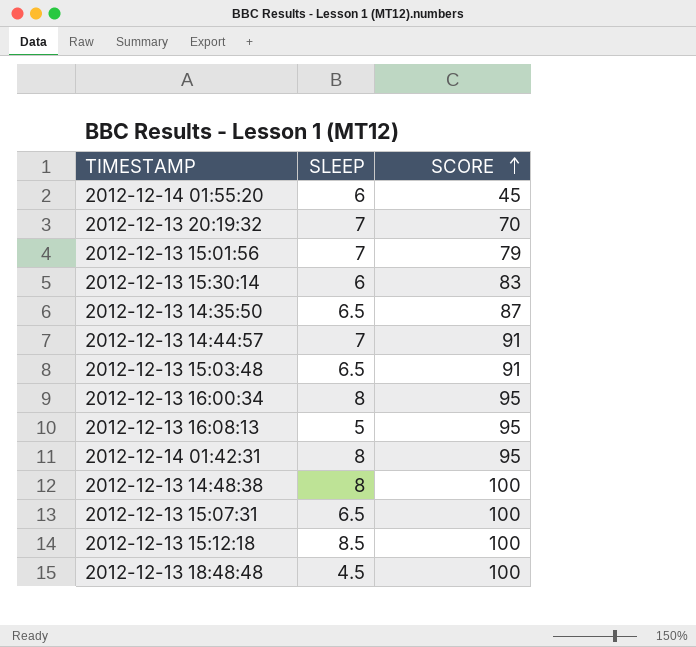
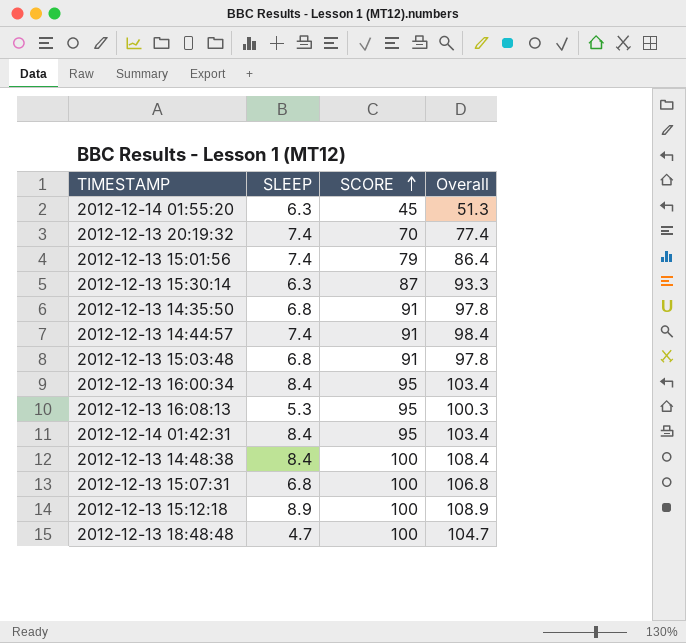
column Overall | formula: none -> [SLEEP] + [SCORE]
2012-12-14 01:55:20 | SLEEP: 6 -> 6.3
2012-12-13 20:19:32 | SLEEP: 7 -> 7.4
2012-12-13 15:01:56 | SLEEP: 7 -> 7.4
2012-12-13 15:30:14 | SLEEP: 6 -> 6.3
2012-12-13 15:30:14 | SCORE: 83 -> 87
2012-12-13 14:35:50 | SLEEP: 6.5 -> 6.8
2012-12-13 14:35:50 | SCORE: 87 -> 91
2012-12-13 14:44:57 | SLEEP: 7 -> 7.4
2012-12-13 15:03:48 | SLEEP: 6.5 -> 6.8
2012-12-13 16:00:34 | SLEEP: 8 -> 8.4
2012-12-13 16:08:13 | SLEEP: 5 -> 5.3
2012-12-14 01:42:31 | SLEEP: 8 -> 8.4
2012-12-13 14:48:38 | SLEEP: 8 -> 8.4
2012-12-13 15:07:31 | SLEEP: 6.5 -> 6.8
2012-12-13 15:12:18 | SLEEP: 8.5 -> 8.9
2012-12-13 18:48:48 | SLEEP: 4.5 -> 4.7

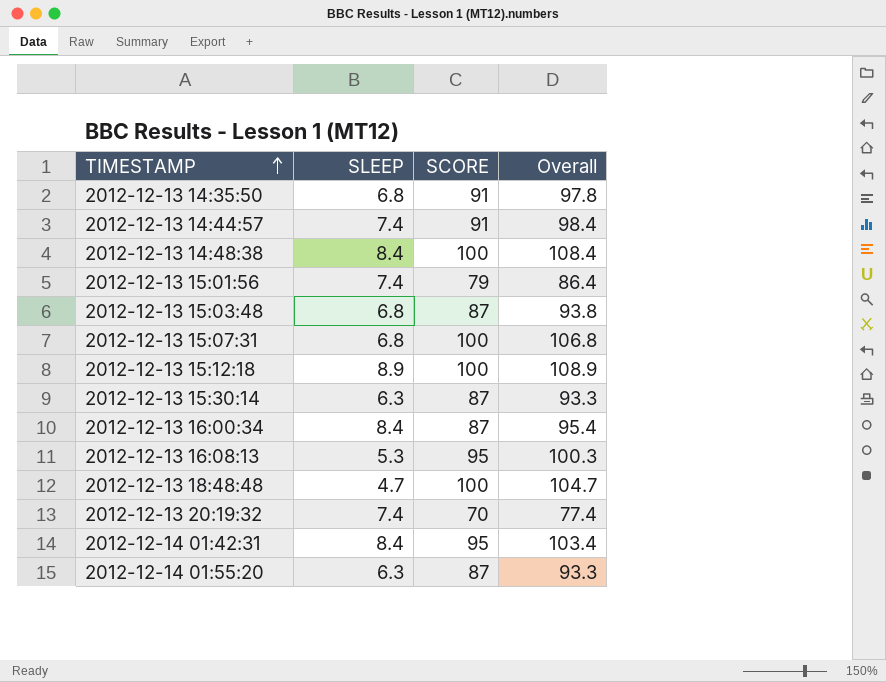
row order: SCORE ascending -> TIMESTAMP ascending
2012-12-13 15:03:48 | SCORE: 91 -> 87
2012-12-13 15:03:48 | Overall: 97.8 -> 93.8
2012-12-13 16:00:34 | SCORE: 95 -> 87
2012-12-13 16:00:34 | Overall: 103.4 -> 95.4
2012-12-14 01:55:20 | SCORE: 45 -> 87
2012-12-14 01:55:20 | Overall: 51.3 -> 93.3

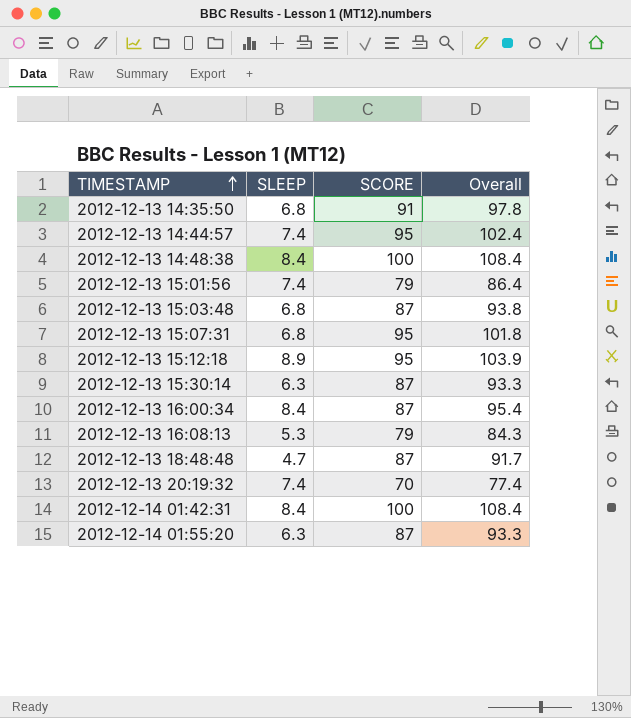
2012-12-13 14:44:57 | SCORE: 91 -> 95
2012-12-13 14:44:57 | Overall: 98.4 -> 102.4
2012-12-13 15:07:31 | SCORE: 100 -> 95
2012-12-13 15:07:31 | Overall: 106.8 -> 101.8
2012-12-13 15:12:18 | SCORE: 100 -> 95
2012-12-13 15:12:18 | Overall: 108.9 -> 103.9
2012-12-13 16:08:13 | SCORE: 95 -> 79
2012-12-13 16:08:13 | Overall: 100.3 -> 84.3
2012-12-13 18:48:48 | SCORE: 100 -> 87
2012-12-13 18:48:48 | Overall: 104.7 -> 91.7
2012-12-14 01:42:31 | SCORE: 95 -> 100
2012-12-14 01:42:31 | Overall: 103.4 -> 108.4

